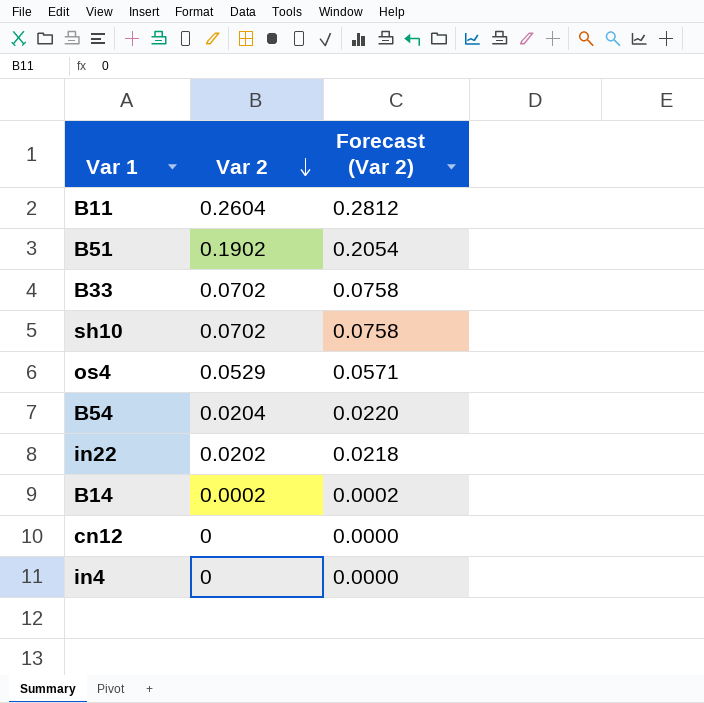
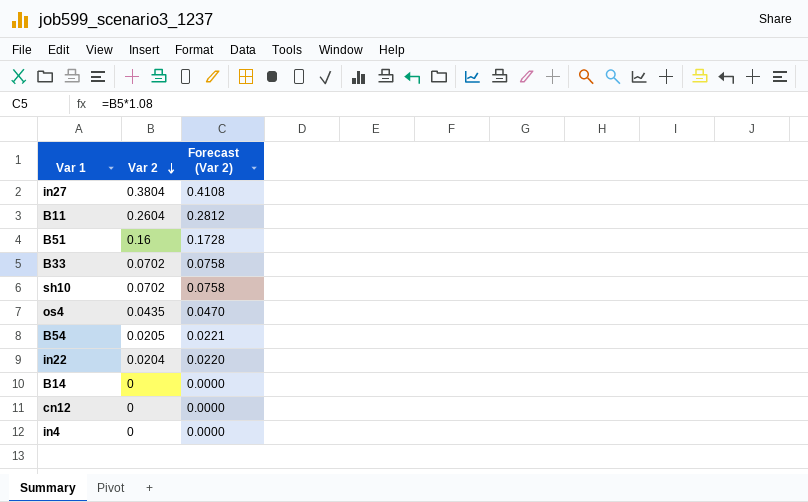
row in27: none -> 0.3804 | 0.4108
B51 | Var 2: 0.1902 -> 0.16
B51 | Forecast (Var 2): 0.2054 -> 0.1728
os4 | Var 2: 0.0529 -> 0.0435
os4 | Forecast (Var 2): 0.0571 -> 0.0470
B54 | Var 2: 0.0204 -> 0.0205
B54 | Forecast (Var 2): 0.0220 -> 0.0221
in22 | Var 2: 0.0202 -> 0.0204
in22 | Forecast (Var 2): 0.0218 -> 0.0220
B14 | Var 2: 0.0002 -> 0
B14 | Forecast (Var 2): 0.0002 -> 0.0000

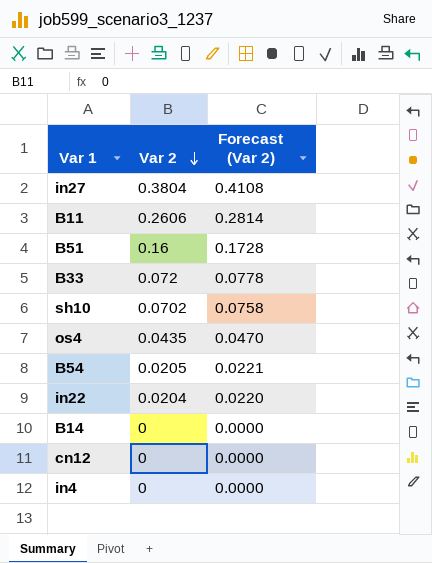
B11 | Var 2: 0.2604 -> 0.2606
B11 | Forecast (Var 2): 0.2812 -> 0.2814
B33 | Var 2: 0.0702 -> 0.072
B33 | Forecast (Var 2): 0.0758 -> 0.0778

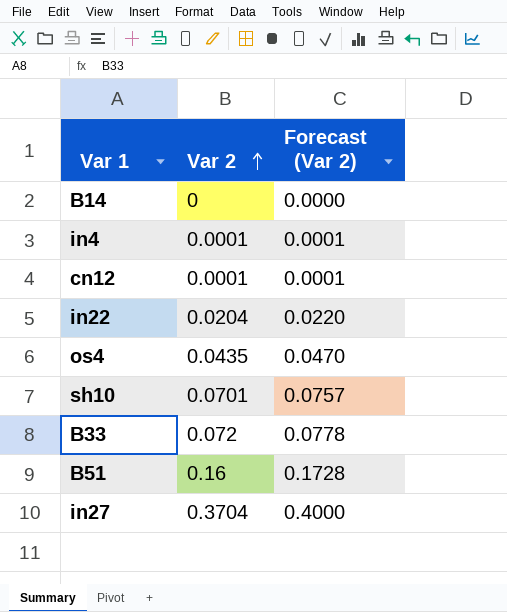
row order: Var 2 descending -> Var 2 ascending
row B11: 0.2606 | 0.2814 -> none
row B54: 0.0205 | 0.0221 -> none
in4 | Var 2: 0 -> 0.0001
in4 | Forecast (Var 2): 0.0000 -> 0.0001
cn12 | Var 2: 0 -> 0.0001
cn12 | Forecast (Var 2): 0.0000 -> 0.0001
sh10 | Var 2: 0.0702 -> 0.0701
sh10 | Forecast (Var 2): 0.0758 -> 0.0757
in27 | Var 2: 0.3804 -> 0.3704
in27 | Forecast (Var 2): 0.4108 -> 0.4000

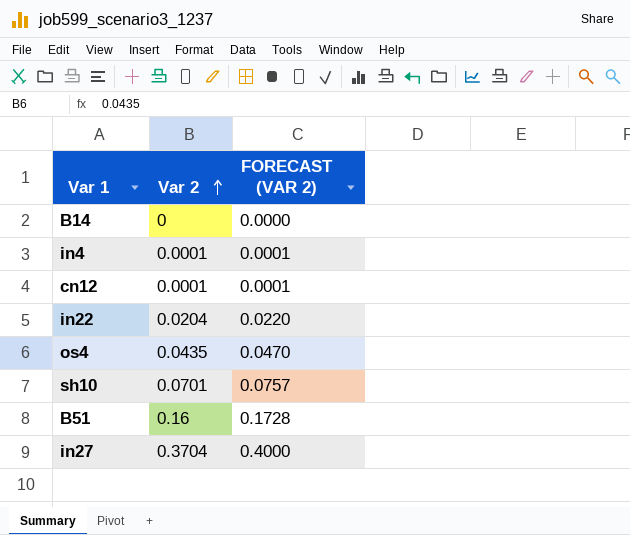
column name: Forecast (Var 2) -> FORECAST (VAR 2)
row B33: 0.072 | 0.0778 -> none

